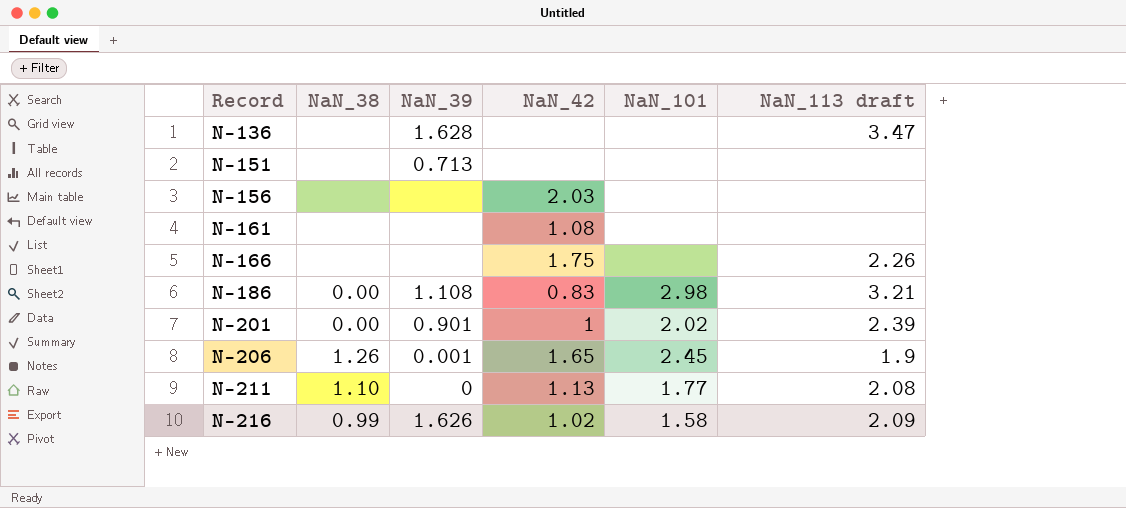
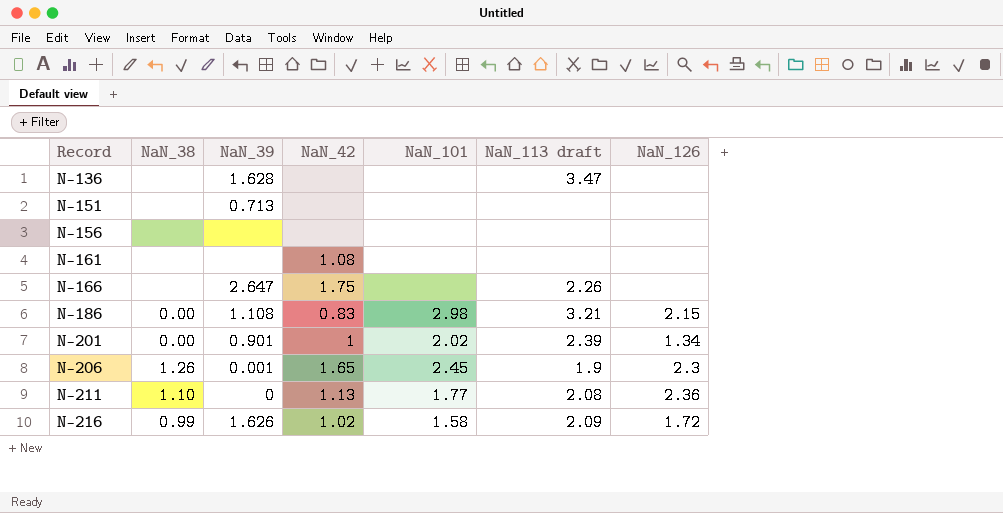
column NaN_126 | position: none -> 7
N-156 | NaN_42: 2.03 -> none
N-166 | NaN_39: none -> 2.647

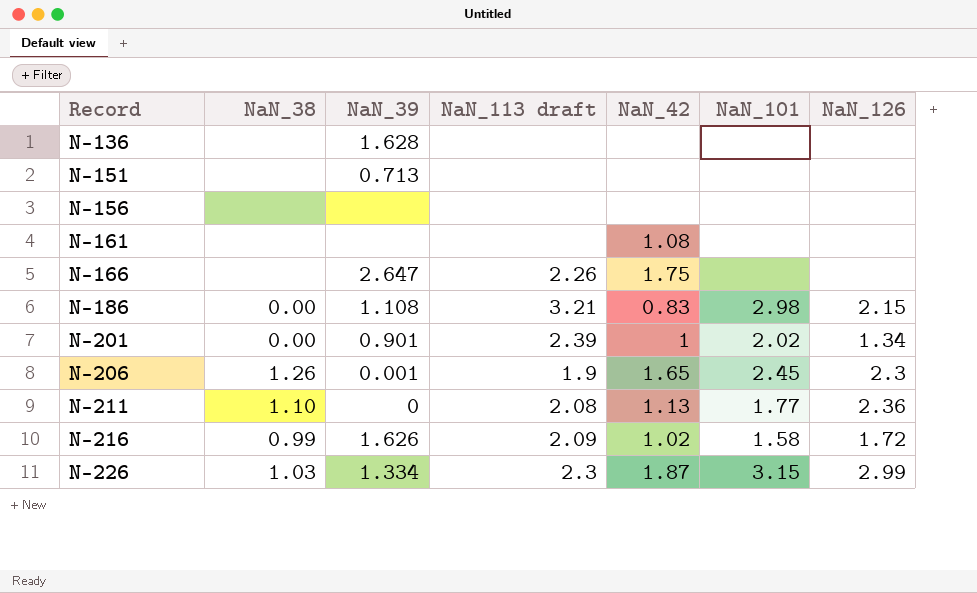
column NaN_113 draft | position: 6 -> 4
N-136 | NaN_113 draft: 3.47 -> none
row N-226: none -> 1.03 | 1.334 | 2.3 | 1.87 | 3.15 | 2.99

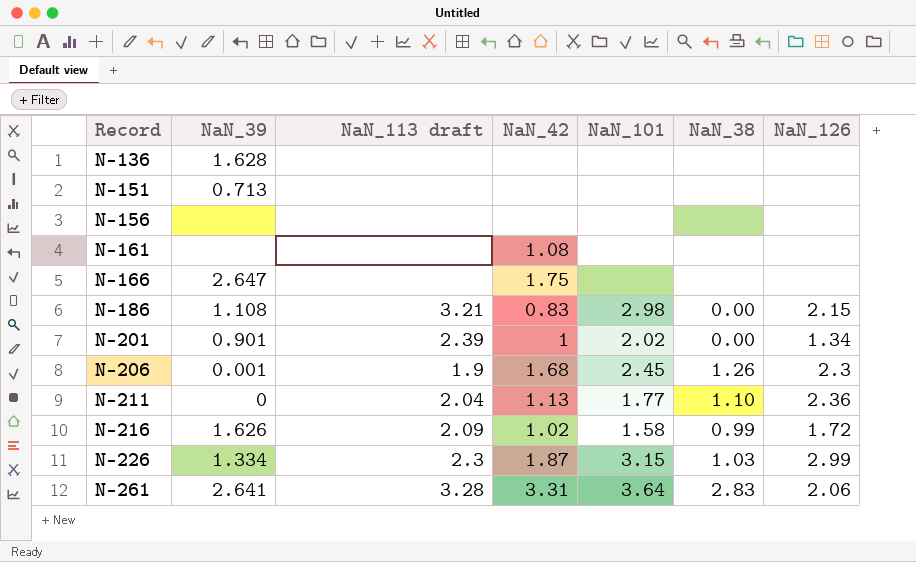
column NaN_38 | position: 2 -> 6
N-166 | NaN_113 draft: 2.26 -> none
N-206 | NaN_42: 1.65 -> 1.68
N-211 | NaN_113 draft: 2.08 -> 2.04
row N-261: none -> 2.641 | 3.28 | 3.31 | 3.64 | 2.83 | 2.06

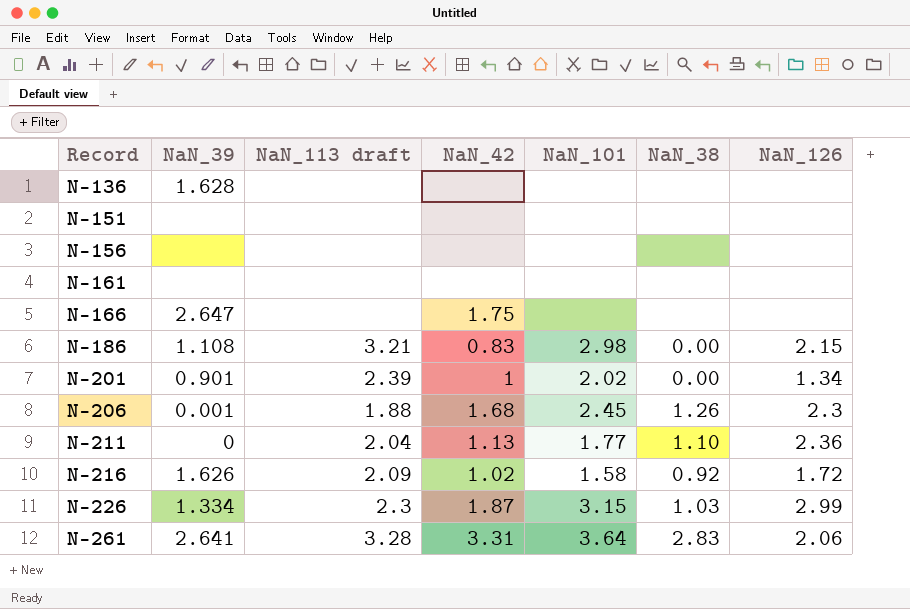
N-151 | NaN_39: 0.713 -> none
N-161 | NaN_42: 1.08 -> none
N-206 | NaN_113 draft: 1.9 -> 1.88
N-216 | NaN_38: 0.99 -> 0.92

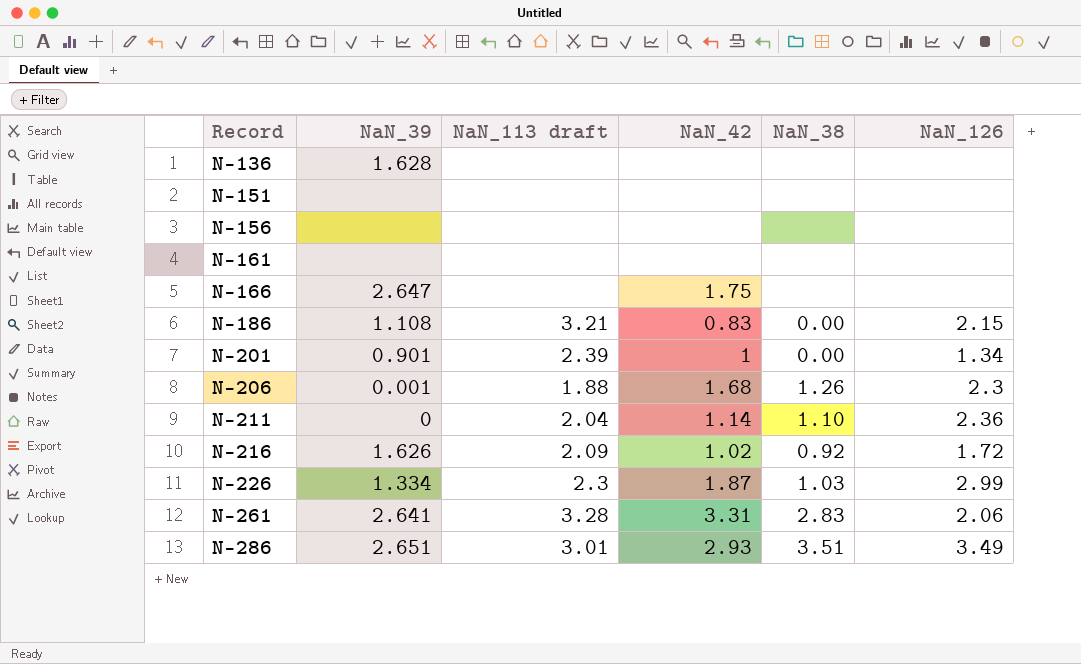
column NaN_101 | position: 5 -> none
N-211 | NaN_42: 1.13 -> 1.14
row N-286: none -> 2.651 | 3.01 | 2.93 | 3.51 | 3.49

